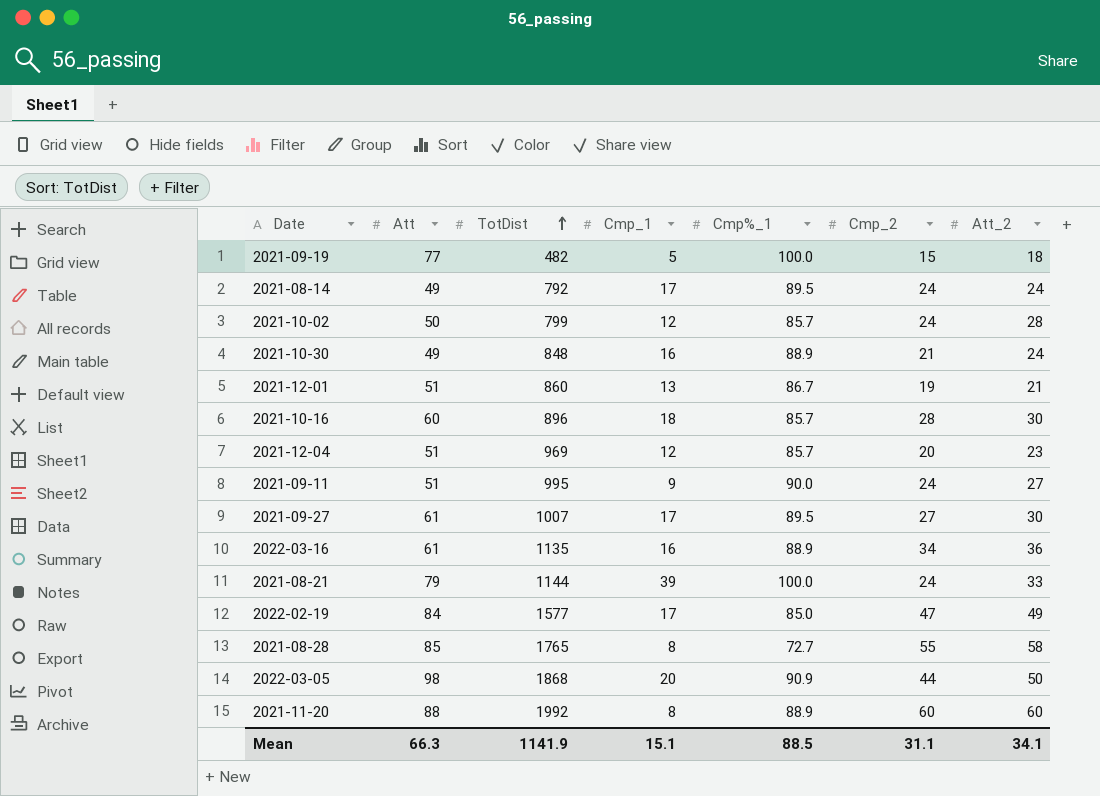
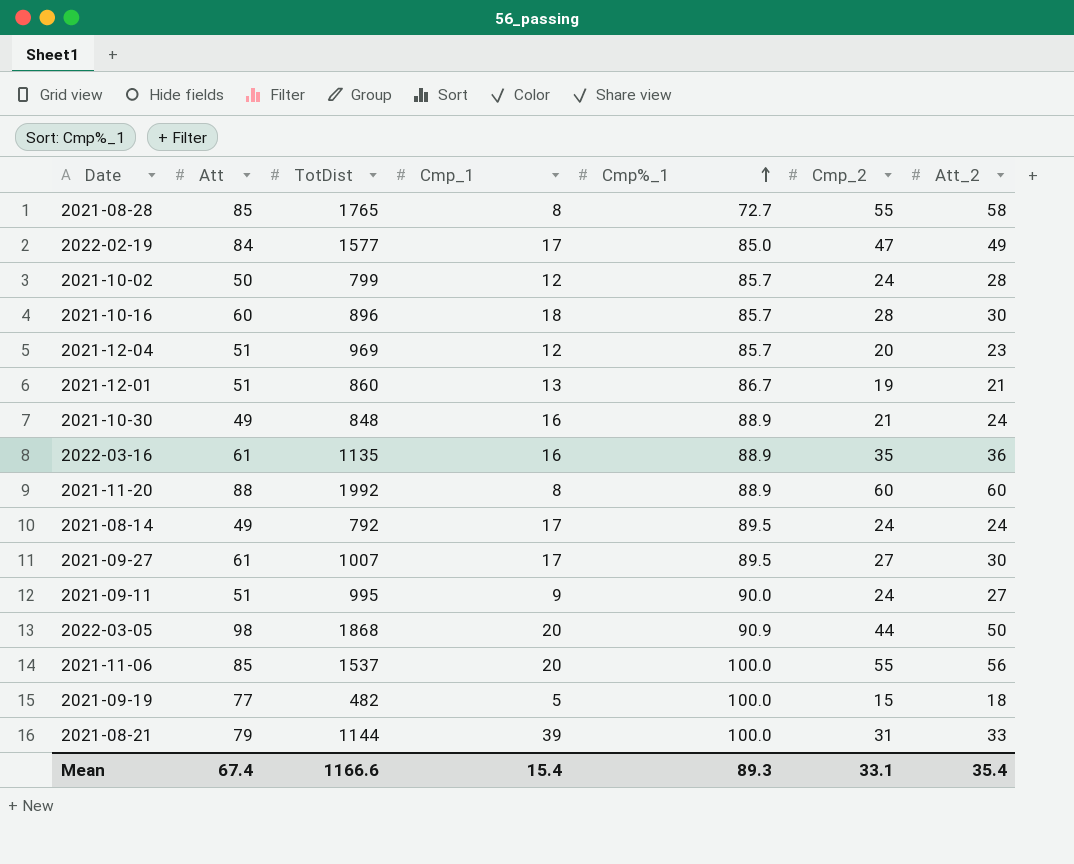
row order: TotDist ascending -> Cmp%_1 ascending
2022-03-16 | Cmp_2: 34 -> 35
row 2021-11-06: none -> 85 | 1537 | 20 | 100.0 | 55 | 56
2021-08-21 | Cmp_2: 24 -> 31
Mean | Att: 66.3 -> 67.4
Mean | TotDist: 1141.9 -> 1166.6
Mean | Cmp_1: 15.1 -> 15.4
Mean | Cmp%_1: 88.5 -> 89.3
Mean | Cmp_2: 31.1 -> 33.1
Mean | Att_2: 34.1 -> 35.4

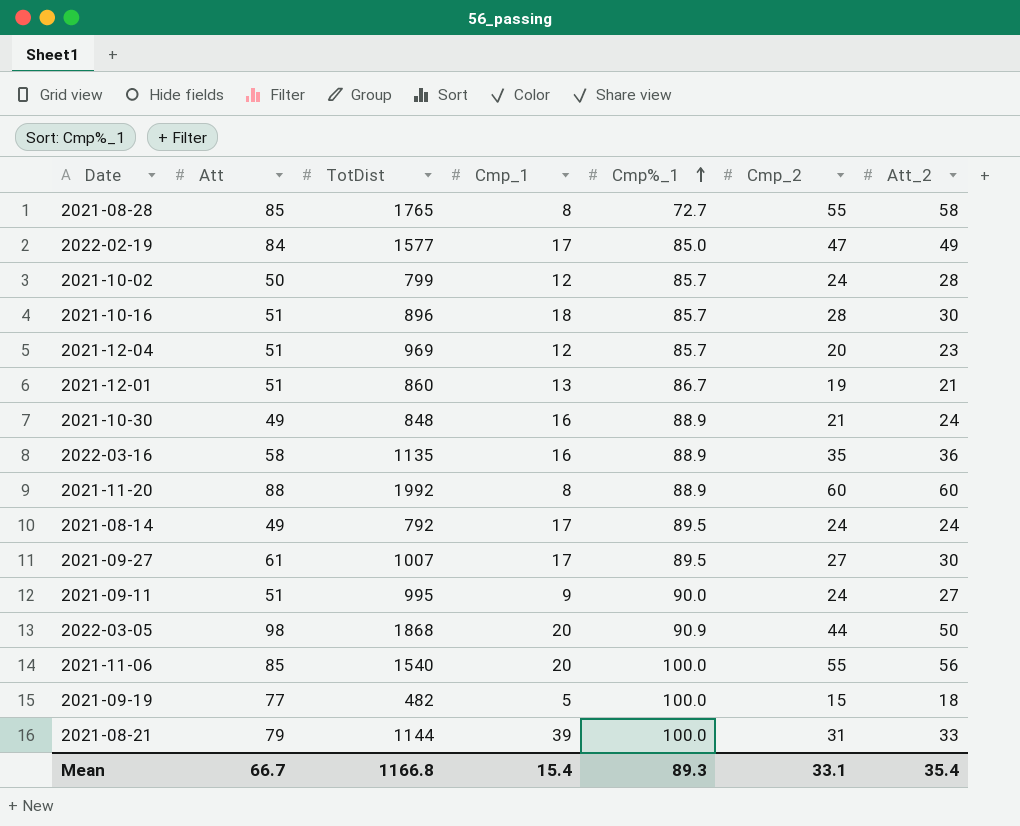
2021-10-16 | Att: 60 -> 51
2022-03-16 | Att: 61 -> 58
2021-11-06 | TotDist: 1537 -> 1540
Mean | Att: 67.4 -> 66.7
Mean | TotDist: 1166.6 -> 1166.8

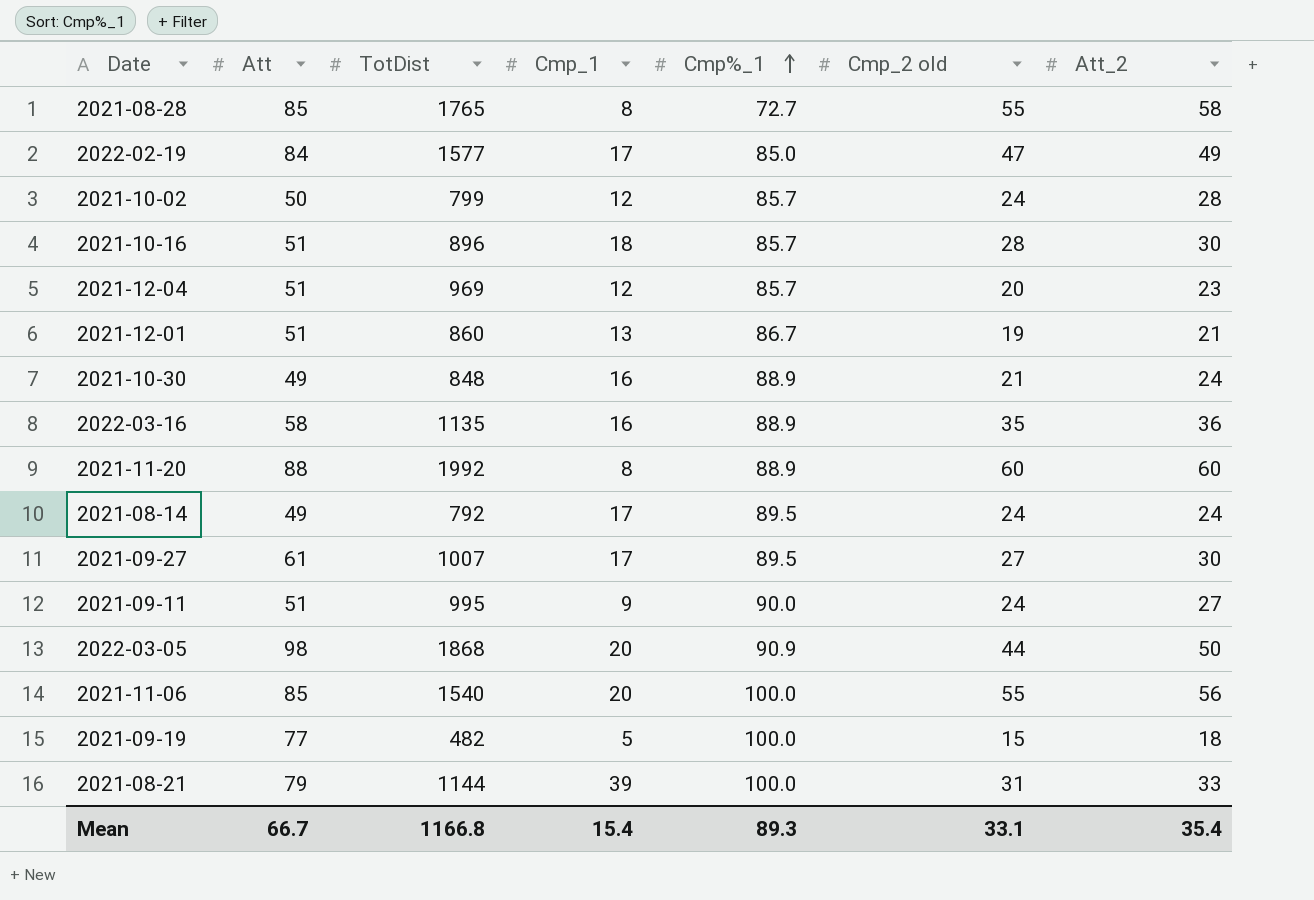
column name: Cmp_2 -> Cmp_2 old

